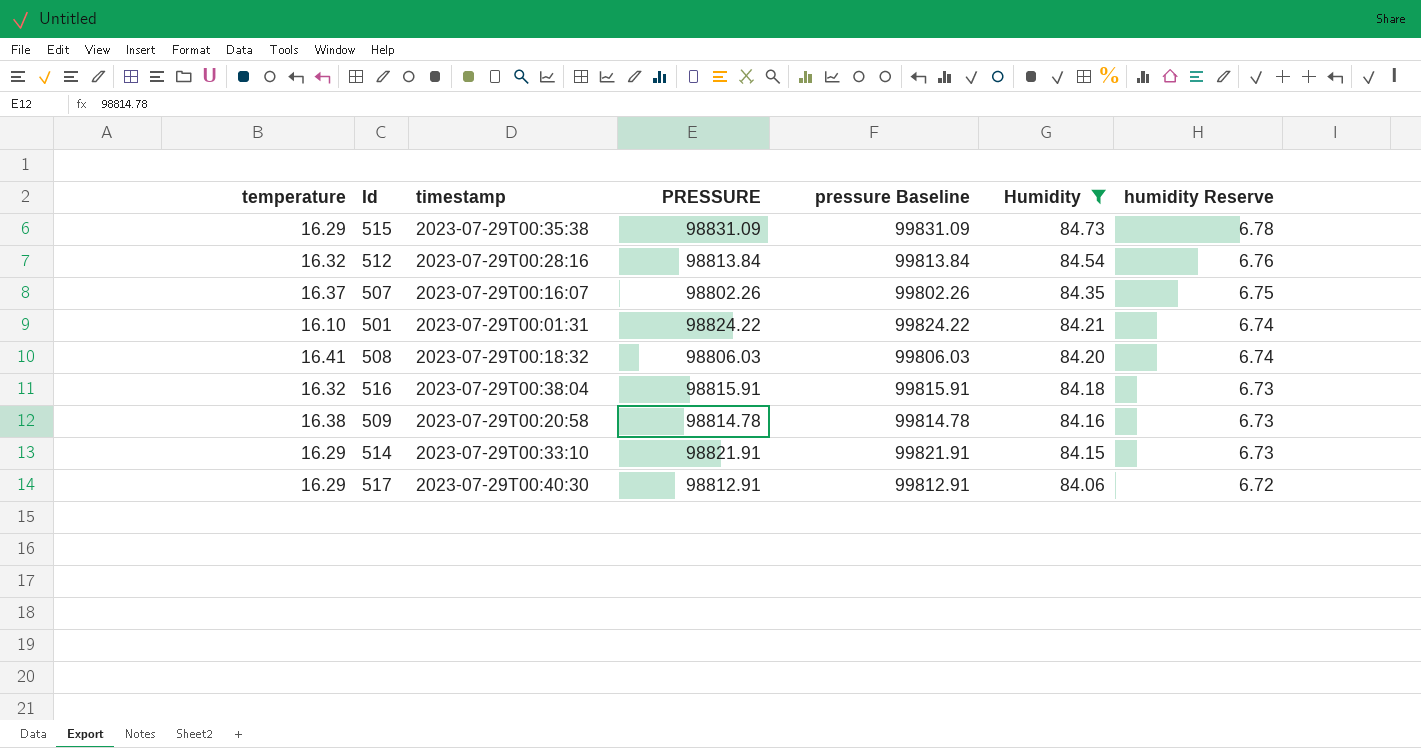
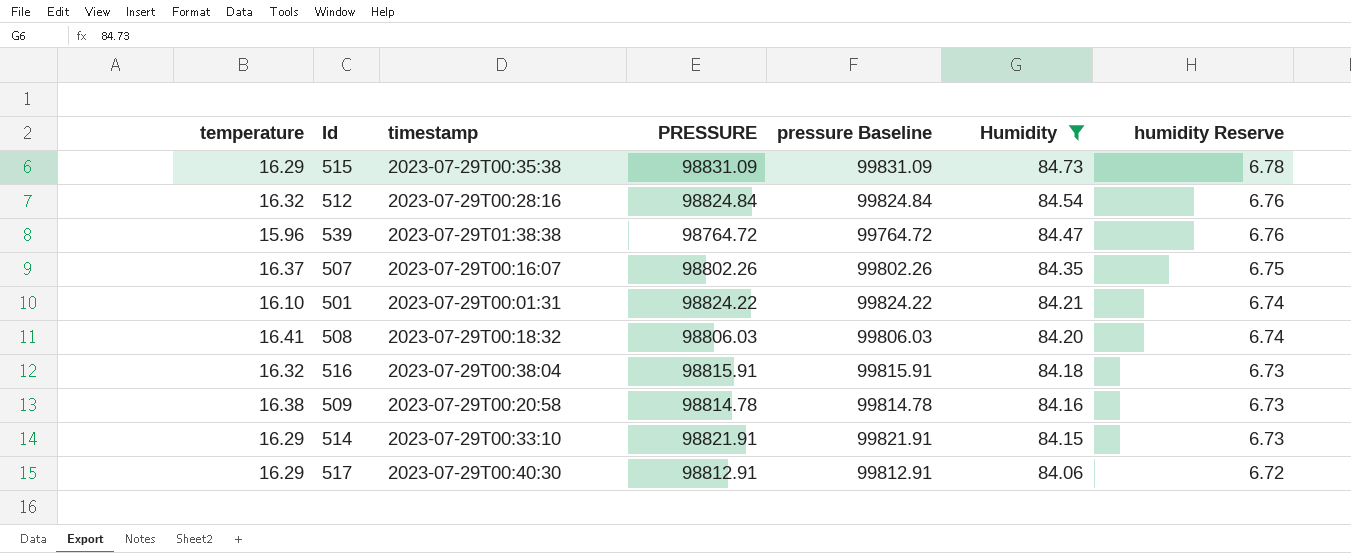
512 | PRESSURE: 98813.84 -> 98824.84
512 | pressure Baseline: 99813.84 -> 99824.84
row 539: none -> 15.96 | 2023-07-29T01:38:38 | 98764.72 | 99764.72 | 84.47 | 6.76

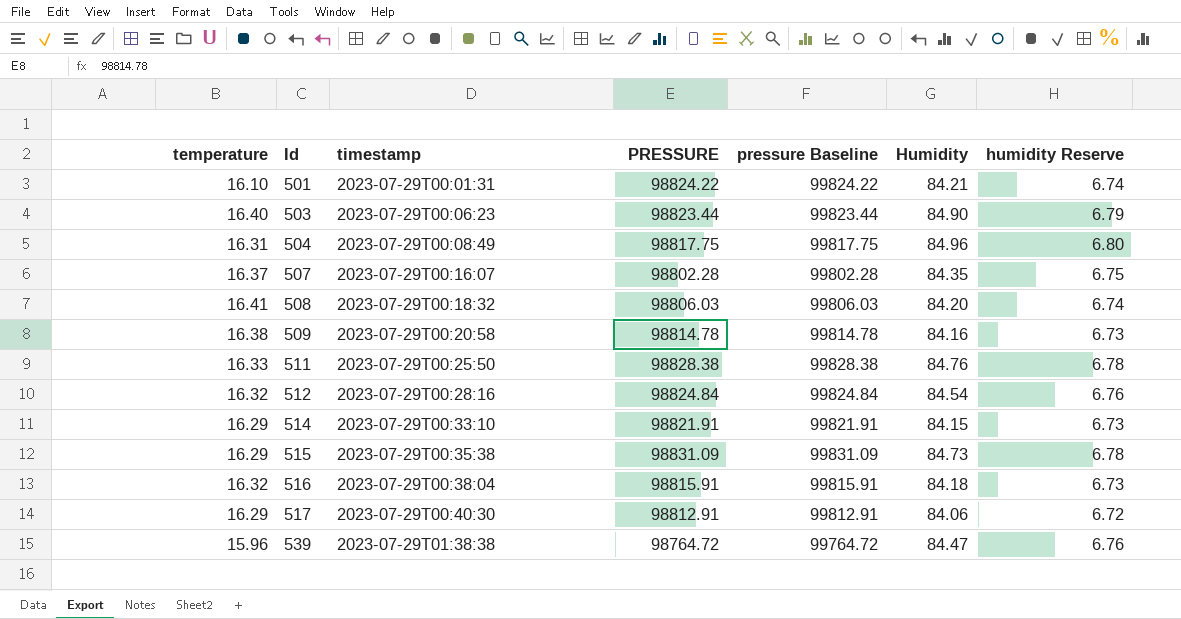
filter: Humidity <= 84.73 -> none
row order: Humidity descending -> Id ascending
507 | PRESSURE: 98802.26 -> 98802.28
507 | pressure Baseline: 99802.26 -> 99802.28

